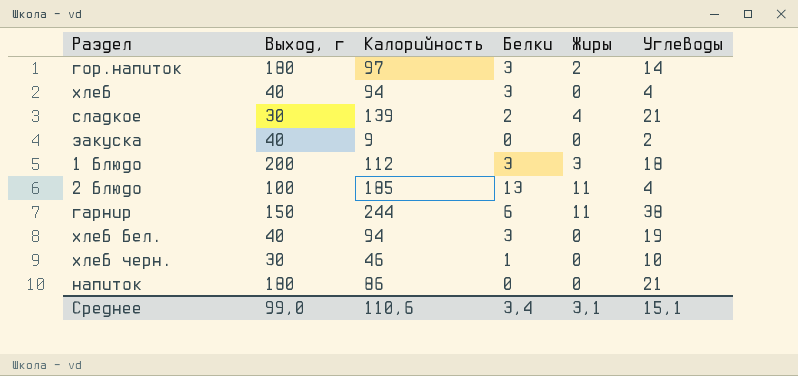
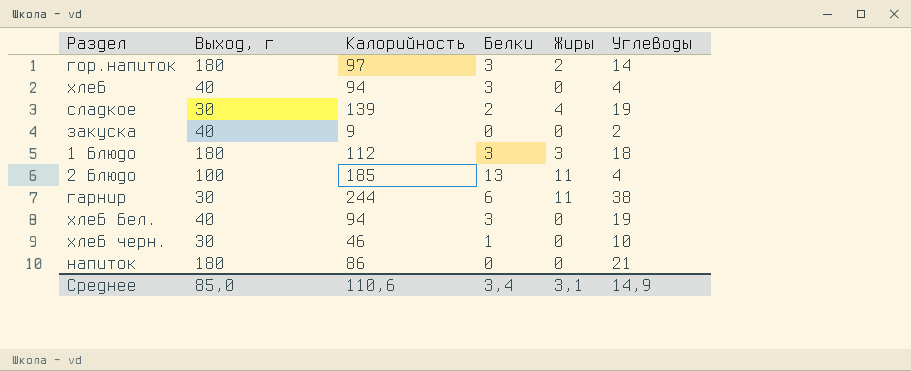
сладкое | Углеводы: 21 -> 19
1 блюдо | Выход, г: 200 -> 180
гарнир | Выход, г: 150 -> 30
Среднее | Выход, г: 99,0 -> 85,0
Среднее | Углеводы: 15,1 -> 14,9

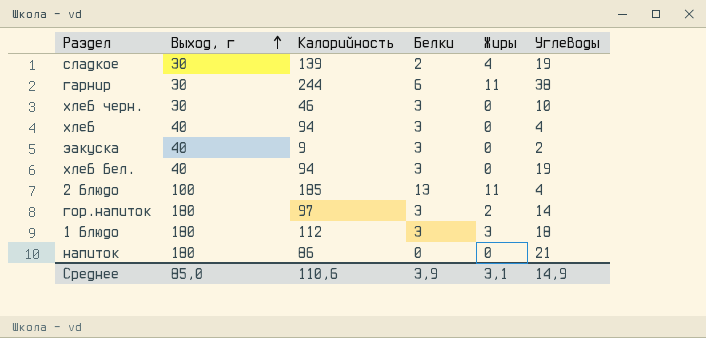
row order: none -> Выход, г ascending
хлеб черн. | Белки: 1 -> 3
закуска | Белки: 0 -> 3
Среднее | Белки: 3,4 -> 3,9

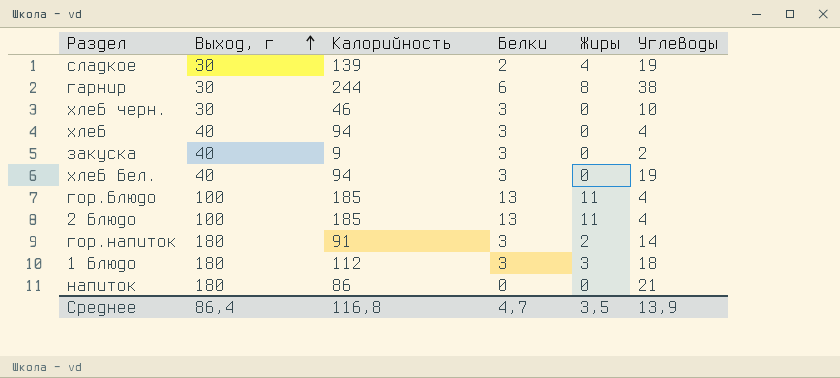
гарнир | Жиры: 11 -> 8
row гор.блюдо: none -> 100 | 185 | 13 | 11 | 4
гор.напиток | Калорийность: 97 -> 91
Среднее | Выход, г: 85,0 -> 86,4
Среднее | Калорийность: 110,6 -> 116,8
Среднее | Белки: 3,9 -> 4,7
Среднее | Жиры: 3,1 -> 3,5
Среднее | Углеводы: 14,9 -> 13,9

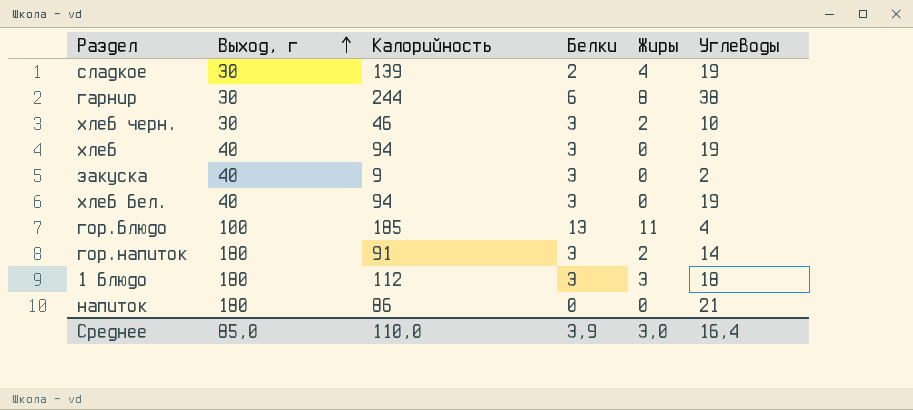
row 2 блюдо: 100 | 185 | 13 | 11 | 4 -> none
хлеб черн. | Жиры: 0 -> 2
хлеб | Углеводы: 4 -> 19
Среднее | Выход, г: 86,4 -> 85,0
Среднее | Калорийность: 116,8 -> 110,0
Среднее | Белки: 4,7 -> 3,9
Среднее | Жиры: 3,5 -> 3,0
Среднее | Углеводы: 13,9 -> 16,4

